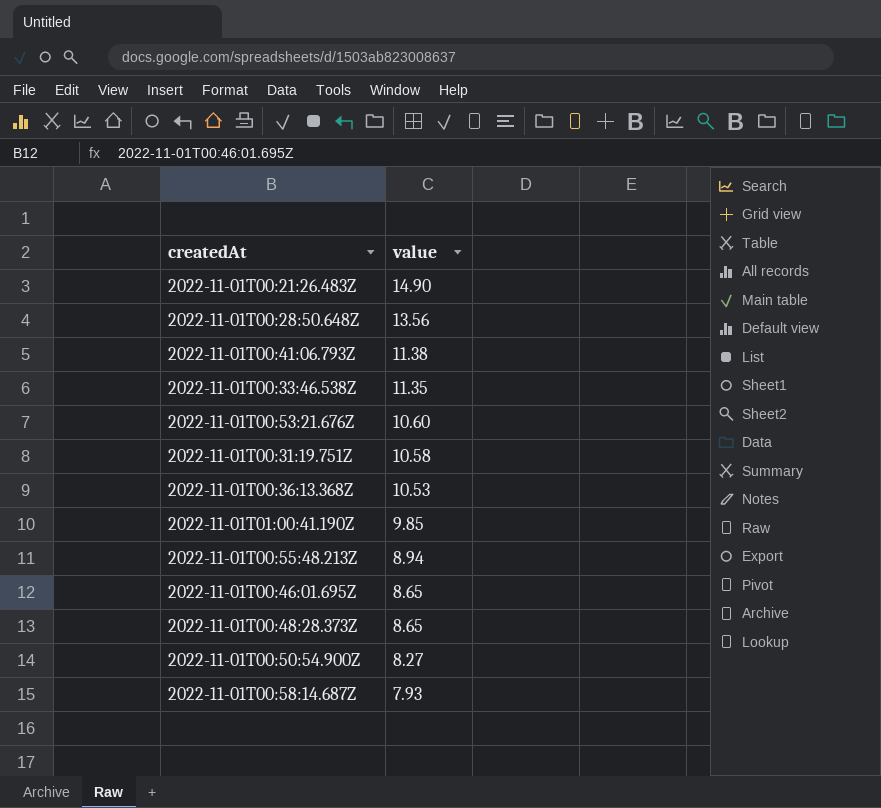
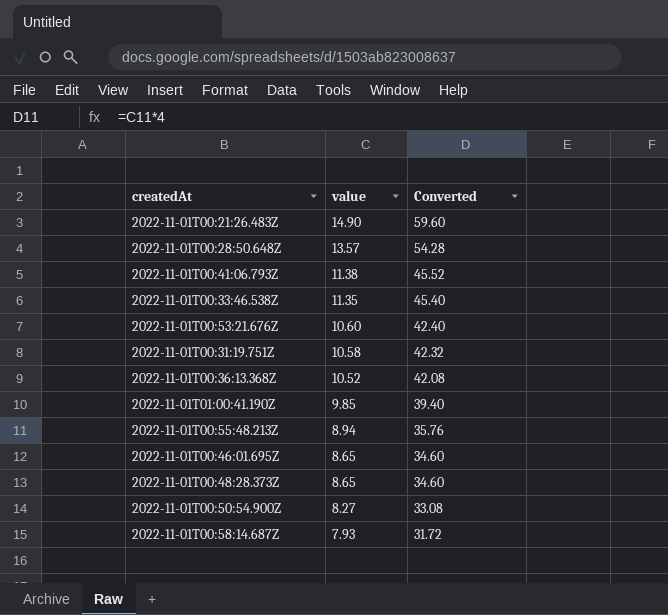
column Converted | formula: none -> [value] * 4
2022-11-01T00:28:50.648Z | value: 13.56 -> 13.57
2022-11-01T00:36:13.368Z | value: 10.53 -> 10.52

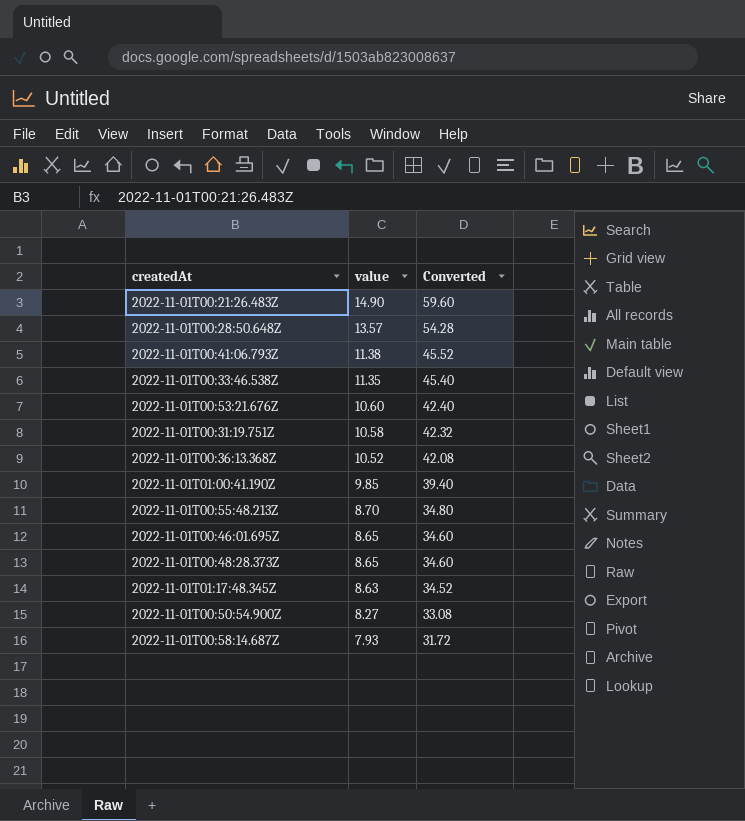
2022-11-01T00:55:48.213Z | value: 8.94 -> 8.70
2022-11-01T00:55:48.213Z | Converted: 35.76 -> 34.80
row 2022-11-01T01:17:48.345Z: none -> 8.63 | 34.52

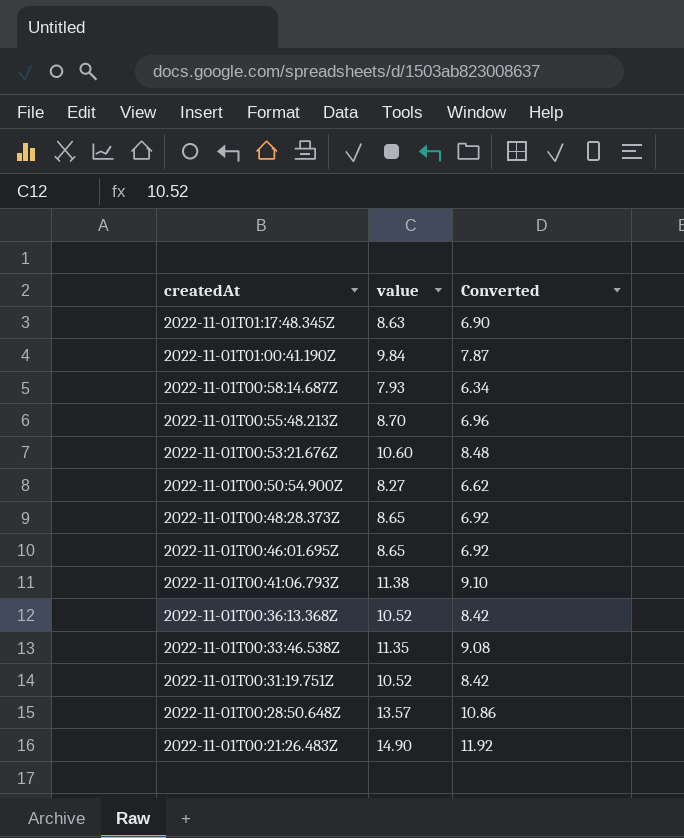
row order: value descending -> createdAt descending
column Converted | formula: [value] * 4 -> [value] * 0.8
2022-11-01T01:00:41.190Z | value: 9.85 -> 9.84
2022-11-01T00:31:19.751Z | value: 10.58 -> 10.52

